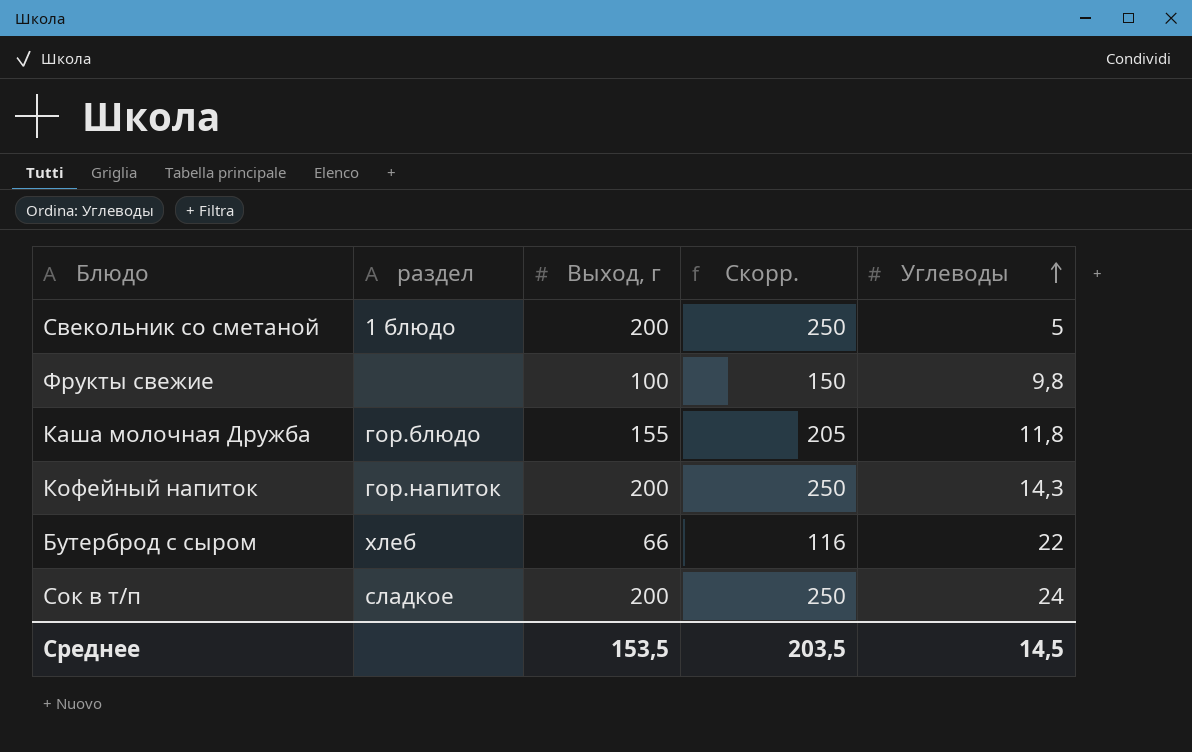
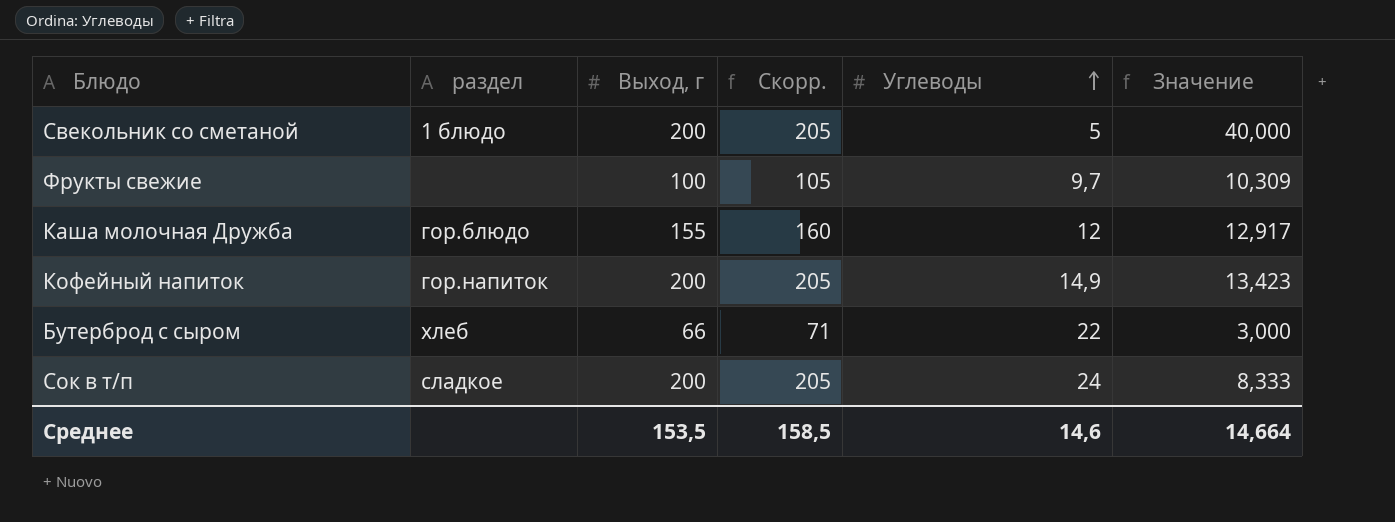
column Скорр. | formula: [Выход, г] + 50 -> [Выход, г] + 5
column Значение | formula: none -> [Выход, г] / [Углеводы]
Фрукты свежие | Углеводы: 9,8 -> 9,7
Каша молочная Дружба | Углеводы: 11,8 -> 12
Кофейный напиток | Углеводы: 14,3 -> 14,9
Среднее | Скорр.: 203,5 -> 158,5
Среднее | Углеводы: 14,5 -> 14,6

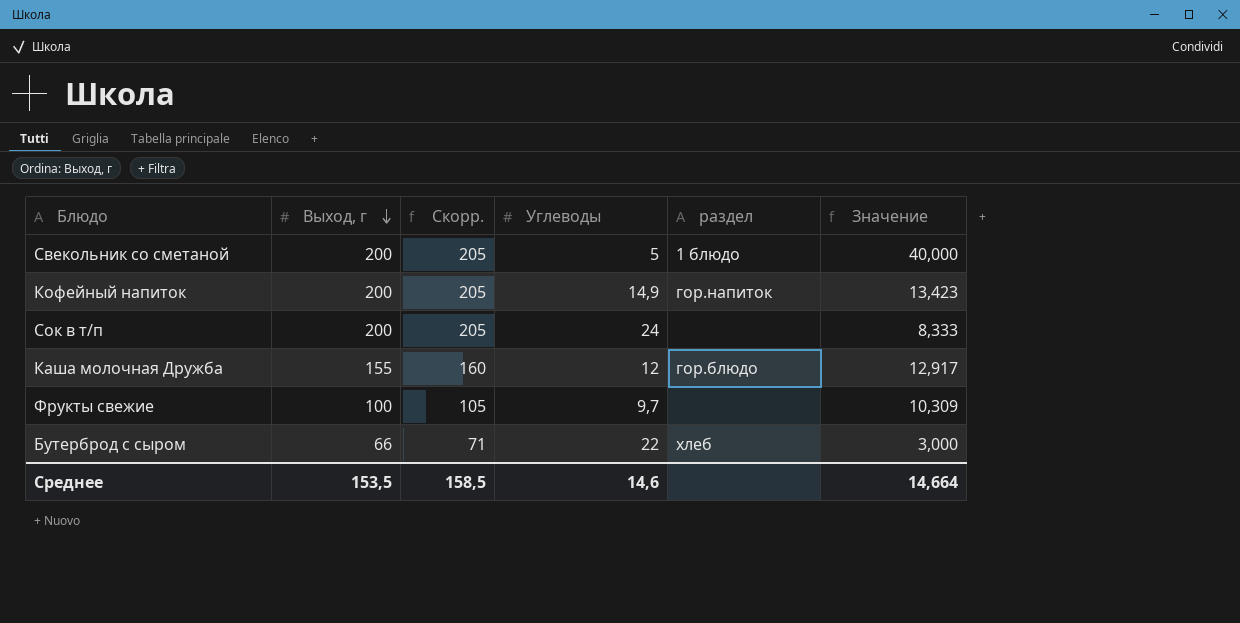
row order: Углеводы ascending -> Выход, г descending
column раздел | position: 2 -> 5
Сок в т/п | раздел: сладкое -> none

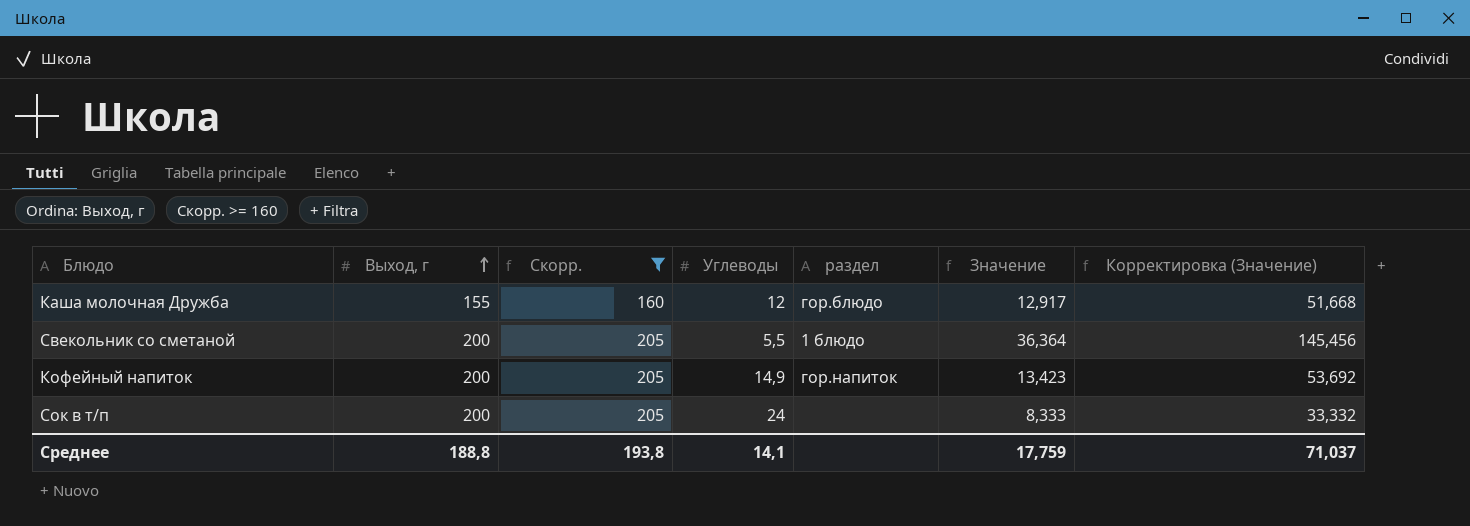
filter: none -> Скорр. >= 160
row order: Выход, г descending -> Выход, г ascending
column Корректировка (Значение) | formula: none -> [Значение] * 4
Свекольник со сметаной | Углеводы: 5 -> 5,5
Свекольник со сметаной | Значение: 40,000 -> 36,364
Среднее | Выход, г: 153,5 -> 188,8
Среднее | Скорр.: 158,5 -> 193,8
Среднее | Углеводы: 14,6 -> 14,1
Среднее | Значение: 14,664 -> 17,759

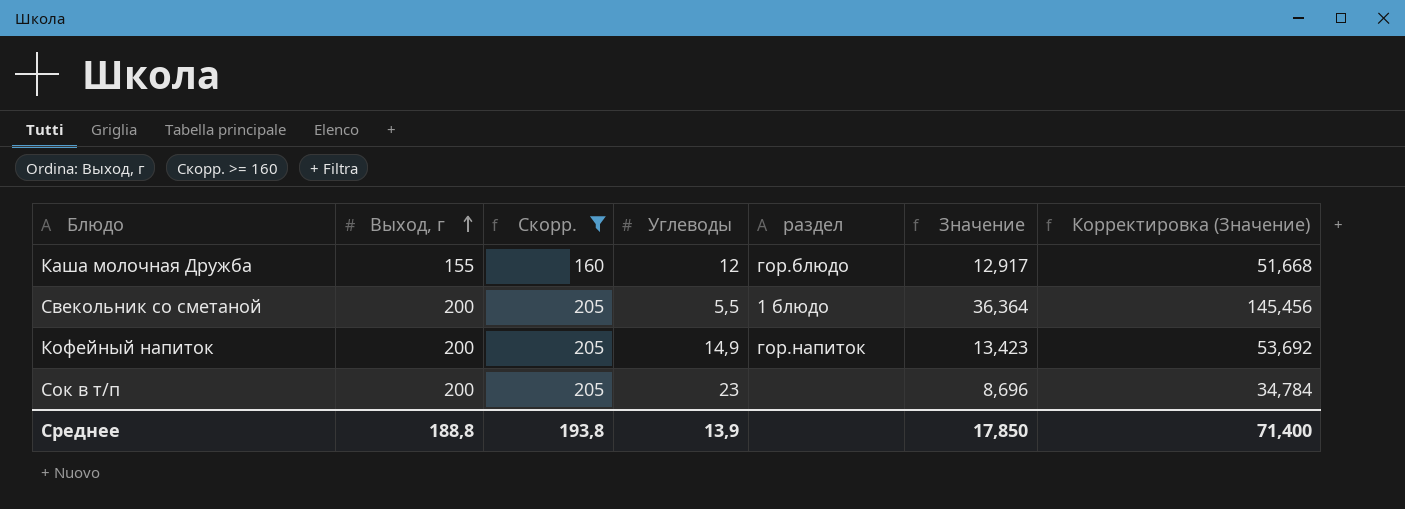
Сок в т/п | Углеводы: 24 -> 23
Сок в т/п | Значение: 8,333 -> 8,696
Сок в т/п | Корректировка (Значение): 33,332 -> 34,784
Среднее | Углеводы: 14,1 -> 13,9
Среднее | Значение: 17,759 -> 17,850
Среднее | Корректировка (Значение): 71,037 -> 71,400

